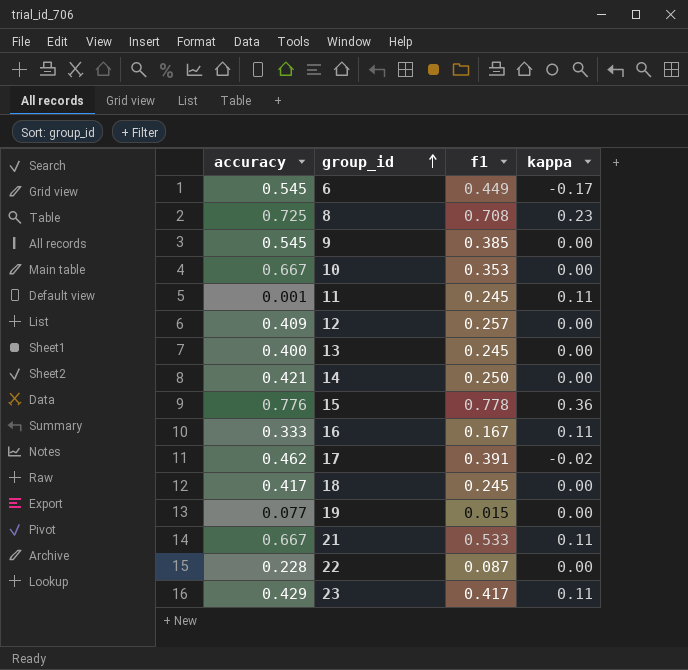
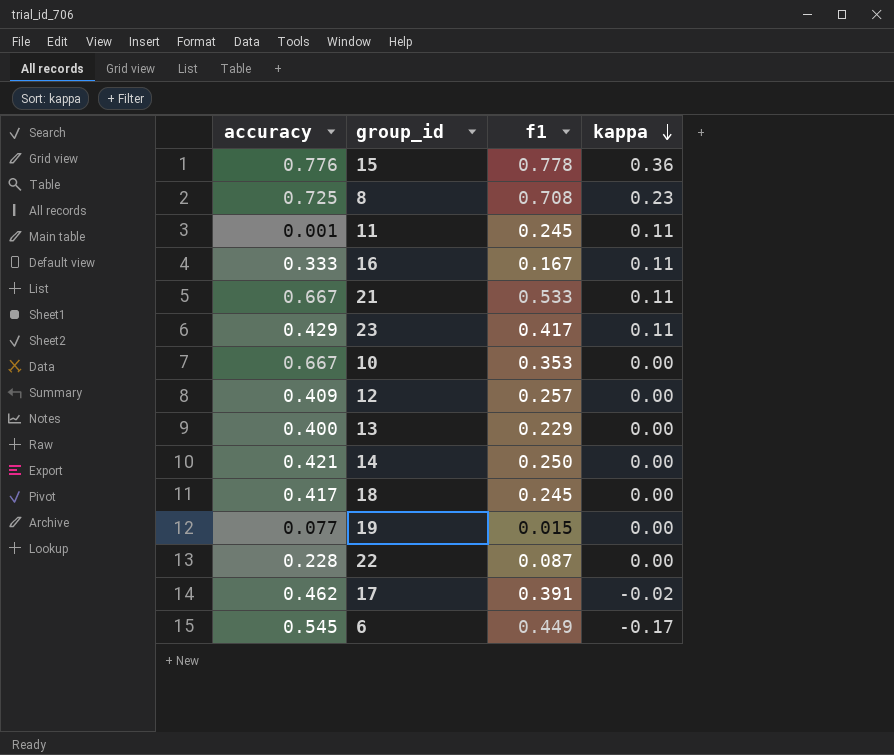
row order: group_id ascending -> kappa descending
row 9: 0.545 | 0.385 | 0.00 -> none
13 | f1: 0.245 -> 0.229

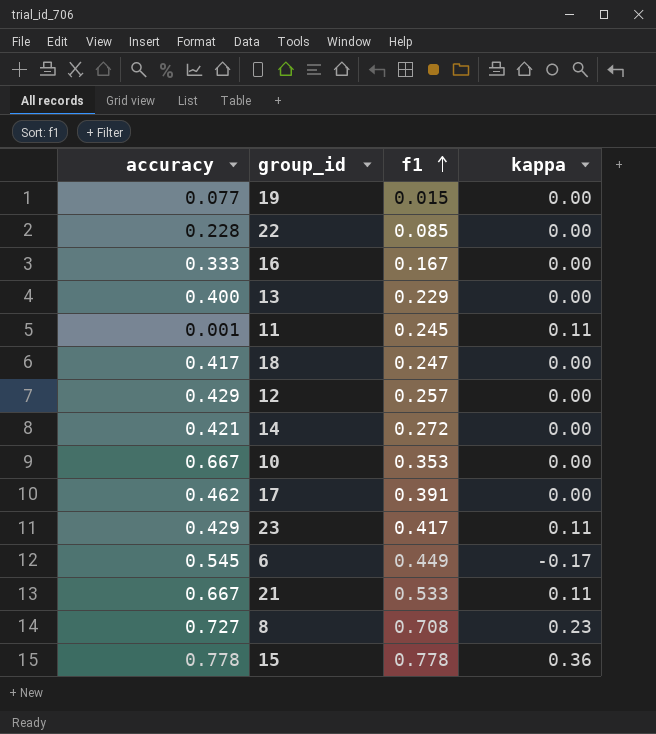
row order: kappa descending -> f1 ascending
22 | f1: 0.087 -> 0.085
16 | kappa: 0.11 -> 0.00
18 | f1: 0.245 -> 0.247
12 | accuracy: 0.409 -> 0.429
14 | f1: 0.250 -> 0.272
17 | kappa: -0.02 -> 0.00
8 | accuracy: 0.725 -> 0.727
15 | accuracy: 0.776 -> 0.778

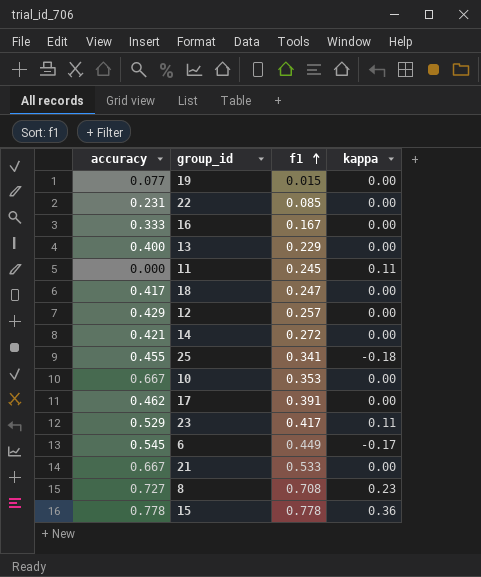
22 | accuracy: 0.228 -> 0.231
11 | accuracy: 0.001 -> 0.000
row 25: none -> 0.455 | 0.341 | -0.18
23 | accuracy: 0.429 -> 0.529
21 | kappa: 0.11 -> 0.00

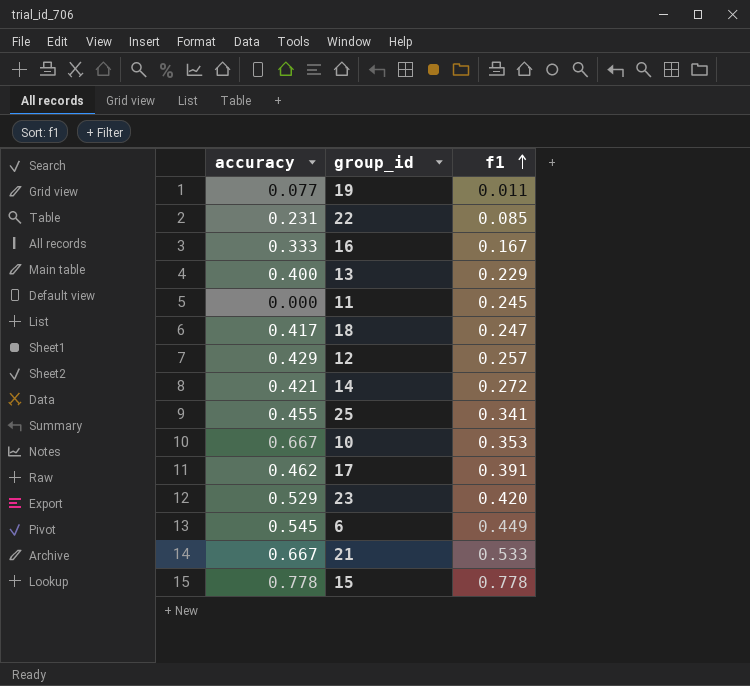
column kappa | position: 4 -> none
row 8: 0.727 | 0.708 | 0.23 -> none
19 | f1: 0.015 -> 0.011
23 | f1: 0.417 -> 0.420

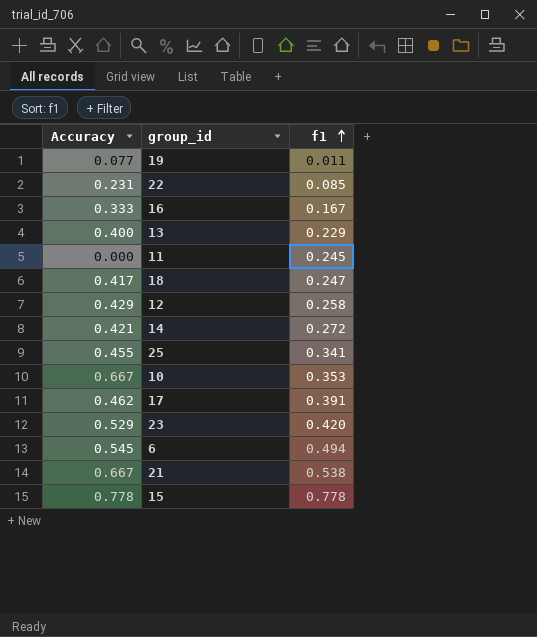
column name: accuracy -> Accuracy
12 | f1: 0.257 -> 0.258
6 | f1: 0.449 -> 0.494
21 | f1: 0.533 -> 0.538

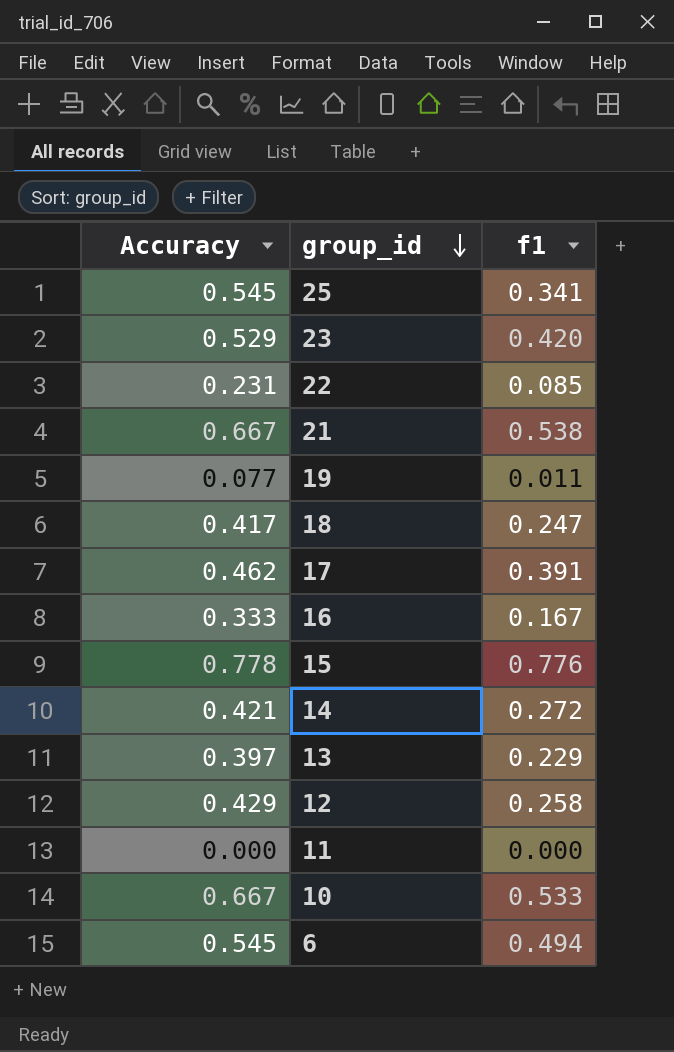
row order: f1 ascending -> group_id descending
25 | Accuracy: 0.455 -> 0.545
15 | f1: 0.778 -> 0.776
13 | Accuracy: 0.400 -> 0.397
11 | f1: 0.245 -> 0.000
10 | f1: 0.353 -> 0.533

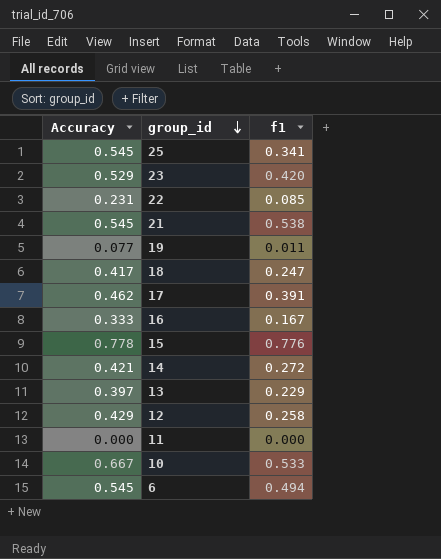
21 | Accuracy: 0.667 -> 0.545

